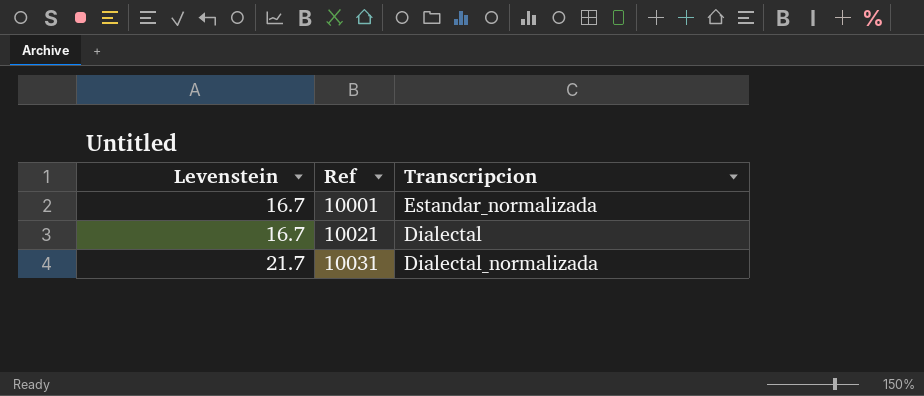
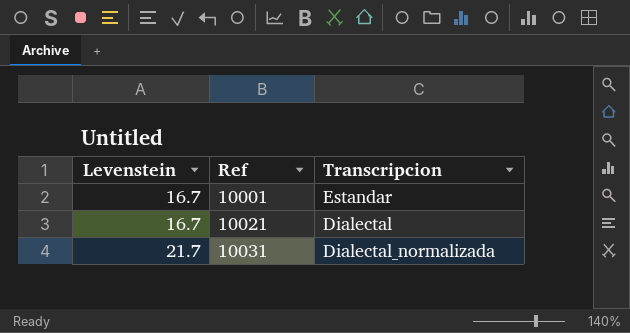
10001 | Transcripcion: Estandar_normalizada -> Estandar

